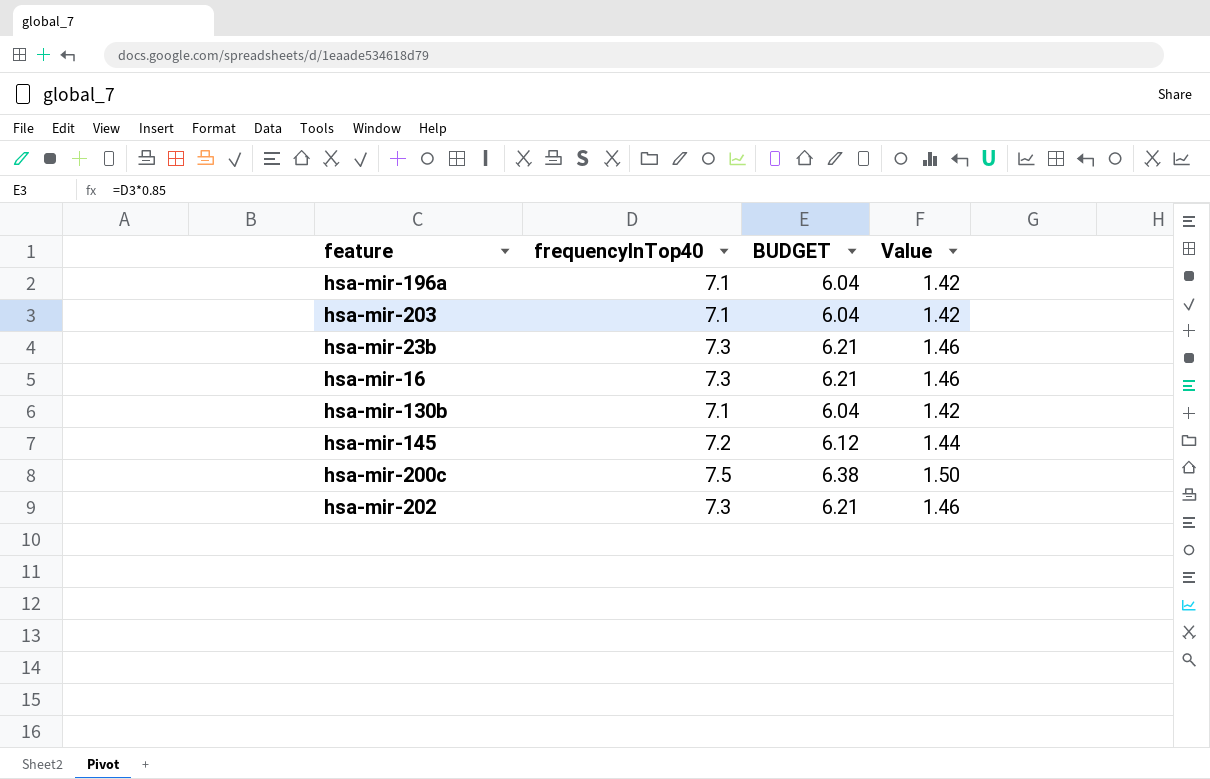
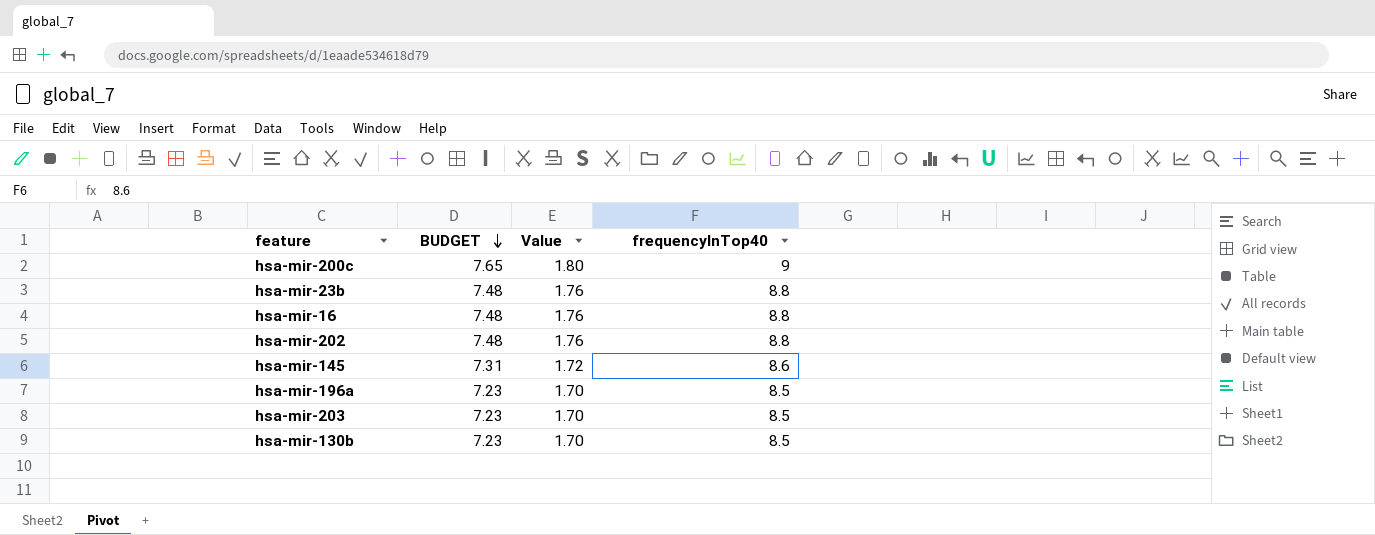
row order: none -> BUDGET descending
column frequencyInTop40 | position: 2 -> 4
hsa-mir-200c | BUDGET: 6.38 -> 7.65
hsa-mir-200c | Value: 1.50 -> 1.80
hsa-mir-200c | frequencyInTop40: 7.5 -> 9
hsa-mir-23b | BUDGET: 6.21 -> 7.48
hsa-mir-23b | Value: 1.46 -> 1.76
hsa-mir-23b | frequencyInTop40: 7.3 -> 8.8
hsa-mir-16 | BUDGET: 6.21 -> 7.48
hsa-mir-16 | Value: 1.46 -> 1.76
hsa-mir-16 | frequencyInTop40: 7.3 -> 8.8
hsa-mir-202 | BUDGET: 6.21 -> 7.48
hsa-mir-202 | Value: 1.46 -> 1.76
hsa-mir-202 | frequencyInTop40: 7.3 -> 8.8
hsa-mir-145 | BUDGET: 6.12 -> 7.31
hsa-mir-145 | Value: 1.44 -> 1.72
hsa-mir-145 | frequencyInTop40: 7.2 -> 8.6
hsa-mir-196a | BUDGET: 6.04 -> 7.23
hsa-mir-196a | Value: 1.42 -> 1.70
hsa-mir-196a | frequencyInTop40: 7.1 -> 8.5
hsa-mir-203 | BUDGET: 6.04 -> 7.23
hsa-mir-203 | Value: 1.42 -> 1.70
hsa-mir-203 | frequencyInTop40: 7.1 -> 8.5
hsa-mir-130b | BUDGET: 6.04 -> 7.23
hsa-mir-130b | Value: 1.42 -> 1.70
hsa-mir-130b | frequencyInTop40: 7.1 -> 8.5

